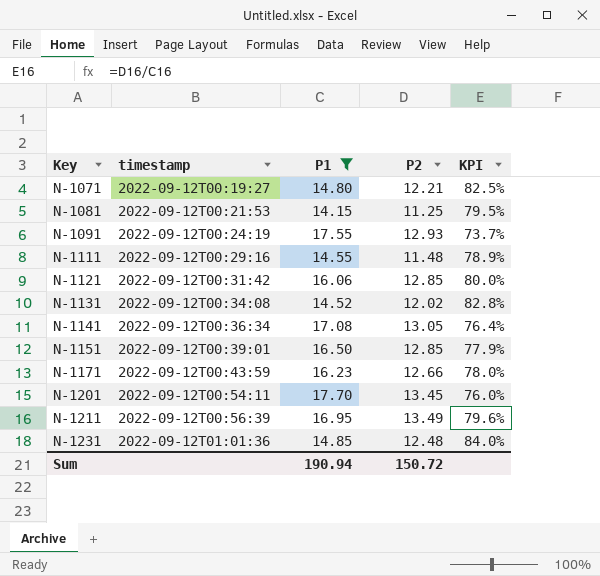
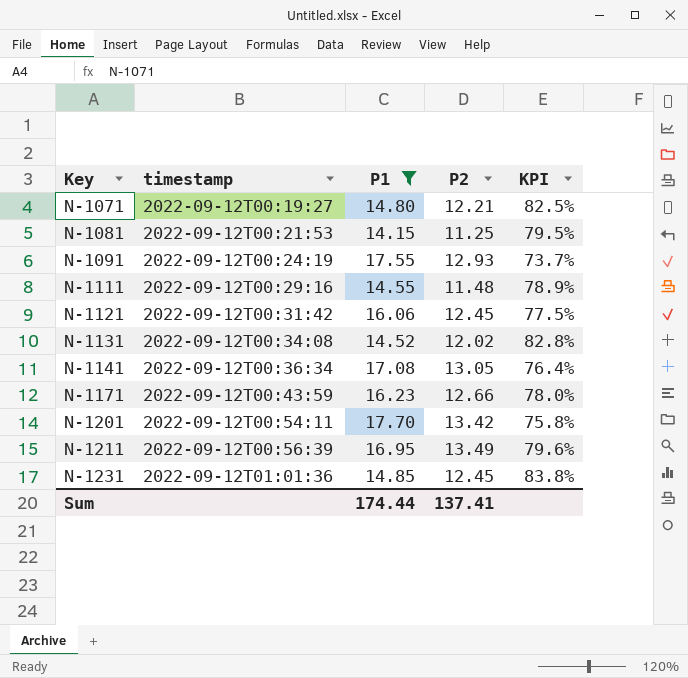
row N-1151: 2022-09-12T00:39:01 | 16.50 | 12.85 | 77.9% -> none
N-1121 | P2: 12.85 -> 12.45
N-1121 | KPI: 80.0% -> 77.5%
N-1201 | P2: 13.45 -> 13.42
N-1201 | KPI: 76.0% -> 75.8%
N-1231 | P2: 12.48 -> 12.45
N-1231 | KPI: 84.0% -> 83.8%
Sum | P1: 190.94 -> 174.44
Sum | P2: 150.72 -> 137.41

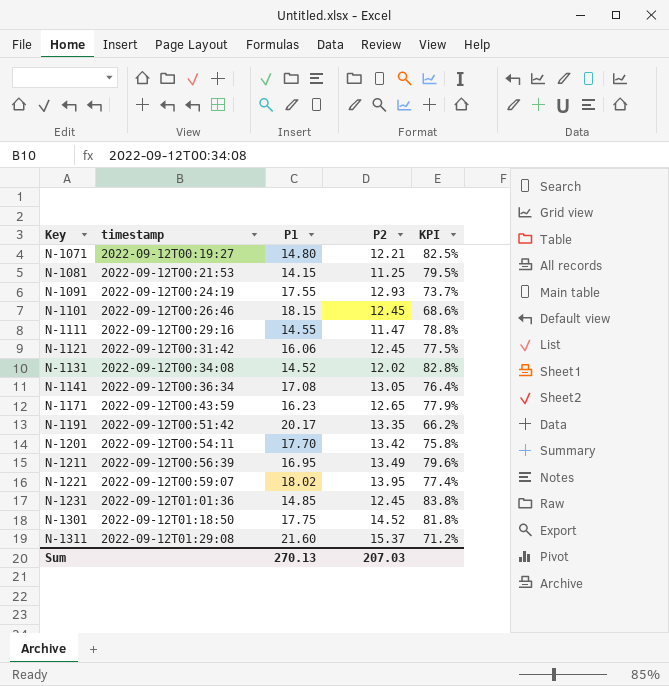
filter: P1 <= 17.70 -> none
N-1111 | P2: 11.48 -> 11.47
N-1111 | KPI: 78.9% -> 78.8%
N-1171 | P2: 12.66 -> 12.65
N-1171 | KPI: 78.0% -> 77.9%
Sum | P1: 174.44 -> 270.13
Sum | P2: 137.41 -> 207.03

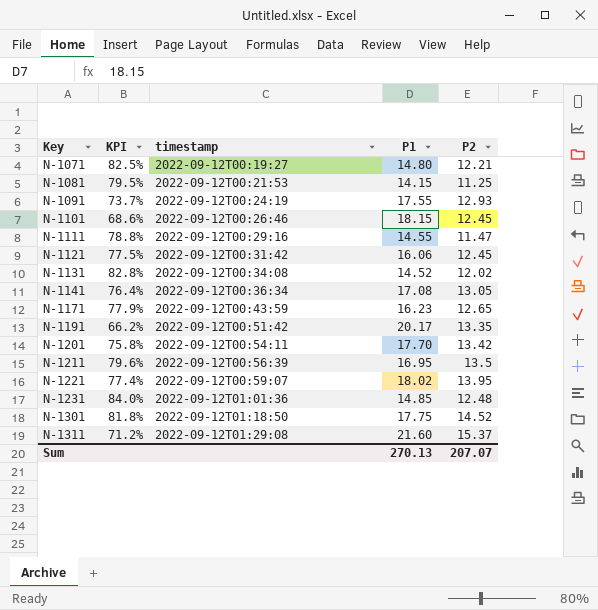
column KPI | position: 5 -> 2
N-1211 | P2: 13.49 -> 13.5
N-1231 | KPI: 83.8% -> 84.0%
N-1231 | P2: 12.45 -> 12.48
Sum | P2: 207.03 -> 207.07

